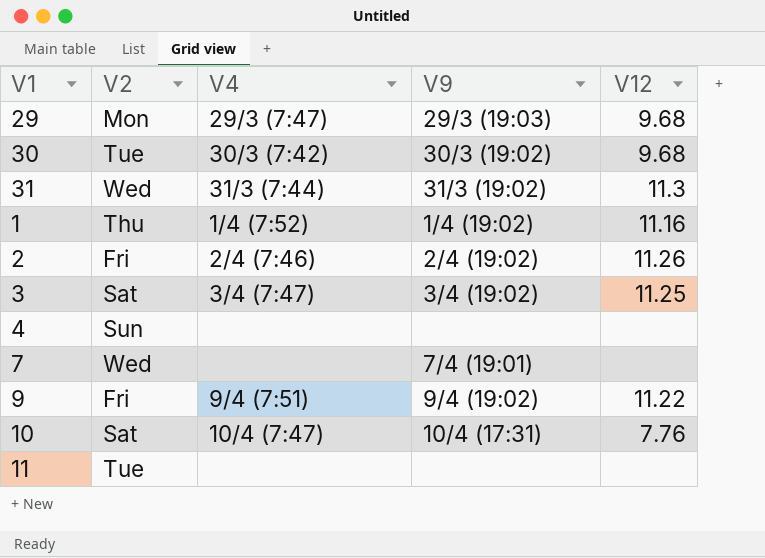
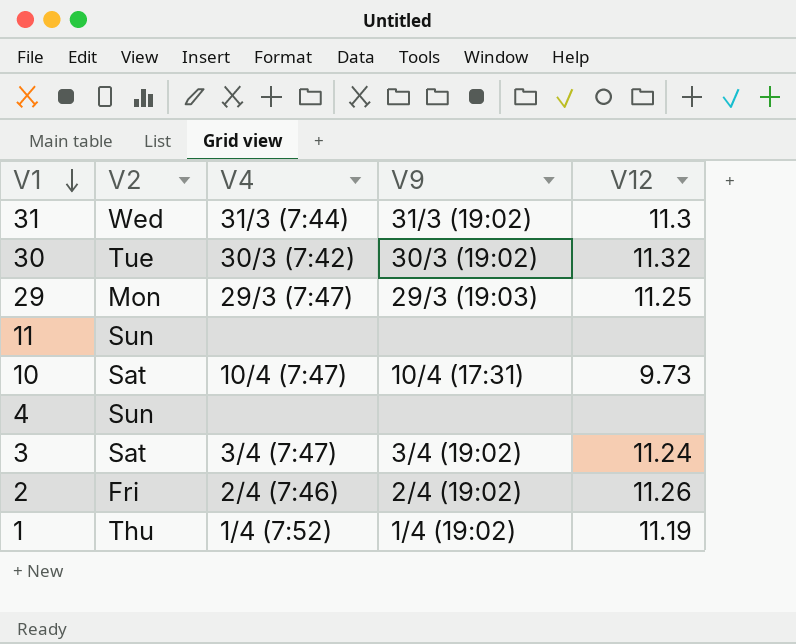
row order: none -> V1 descending
row 7: Wed | none | 7/4 (19:01) | none -> none
row 9: Fri | 9/4 (7:51) | 9/4 (19:02) | 11.22 -> none
30 | V12: 9.68 -> 11.32
29 | V12: 9.68 -> 11.25
11 | V2: Tue -> Sun
10 | V12: 7.76 -> 9.73
3 | V12: 11.25 -> 11.24
1 | V12: 11.16 -> 11.19

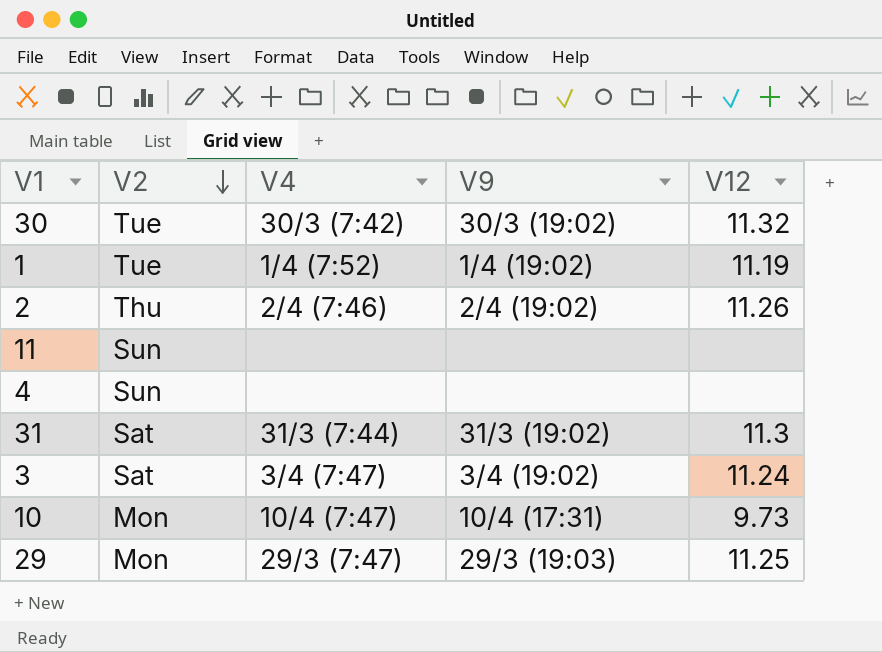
row order: V1 descending -> V2 descending
1 | V2: Thu -> Tue
2 | V2: Fri -> Thu
31 | V2: Wed -> Sat
10 | V2: Sat -> Mon

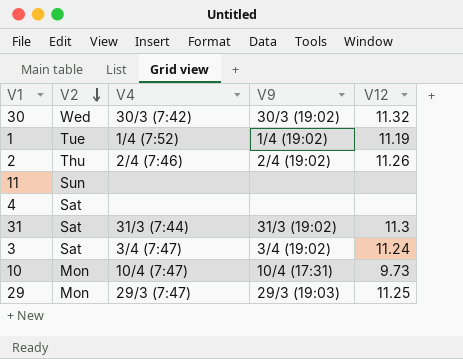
30 | V2: Tue -> Wed
4 | V2: Sun -> Sat

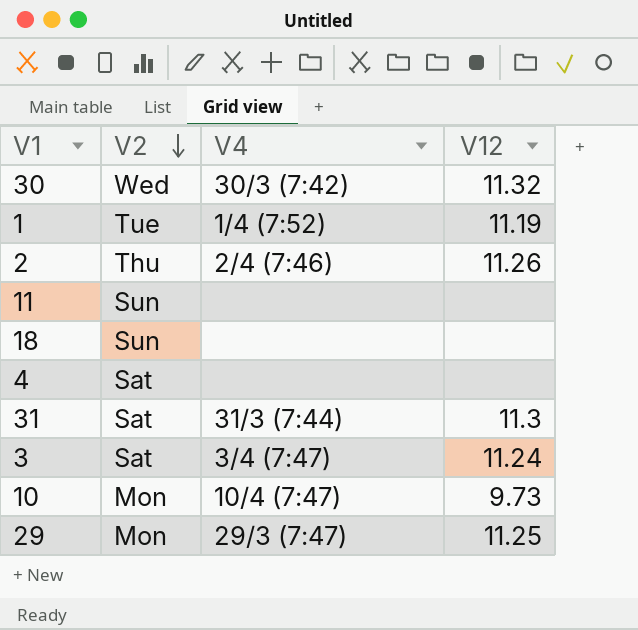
column V9 | position: 4 -> none
row 18: none -> Sun | none | none

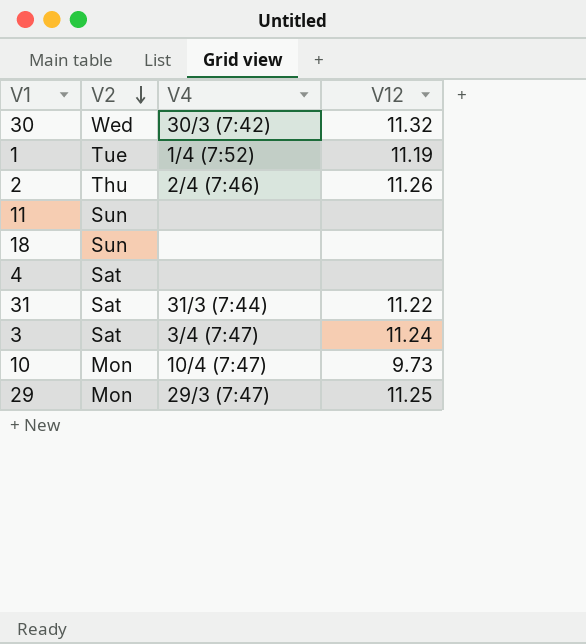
31 | V12: 11.3 -> 11.22

